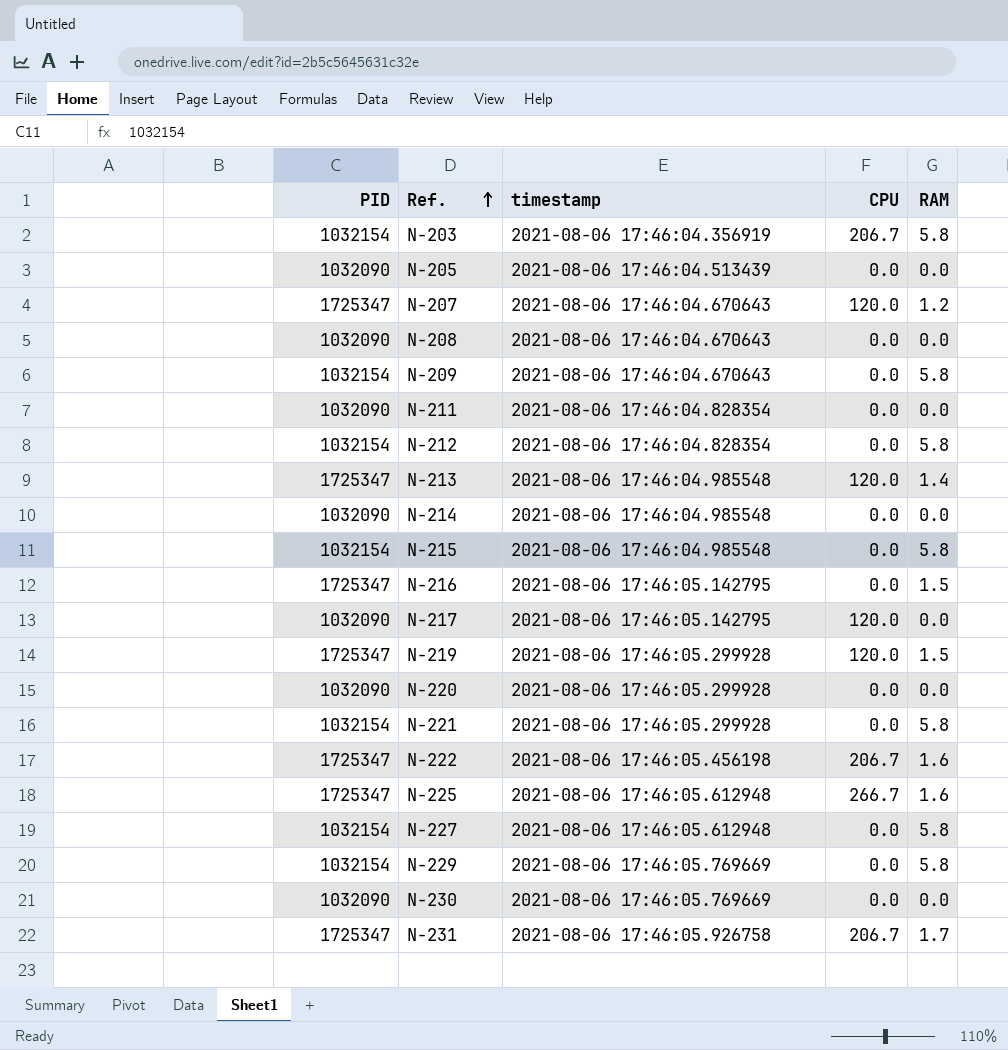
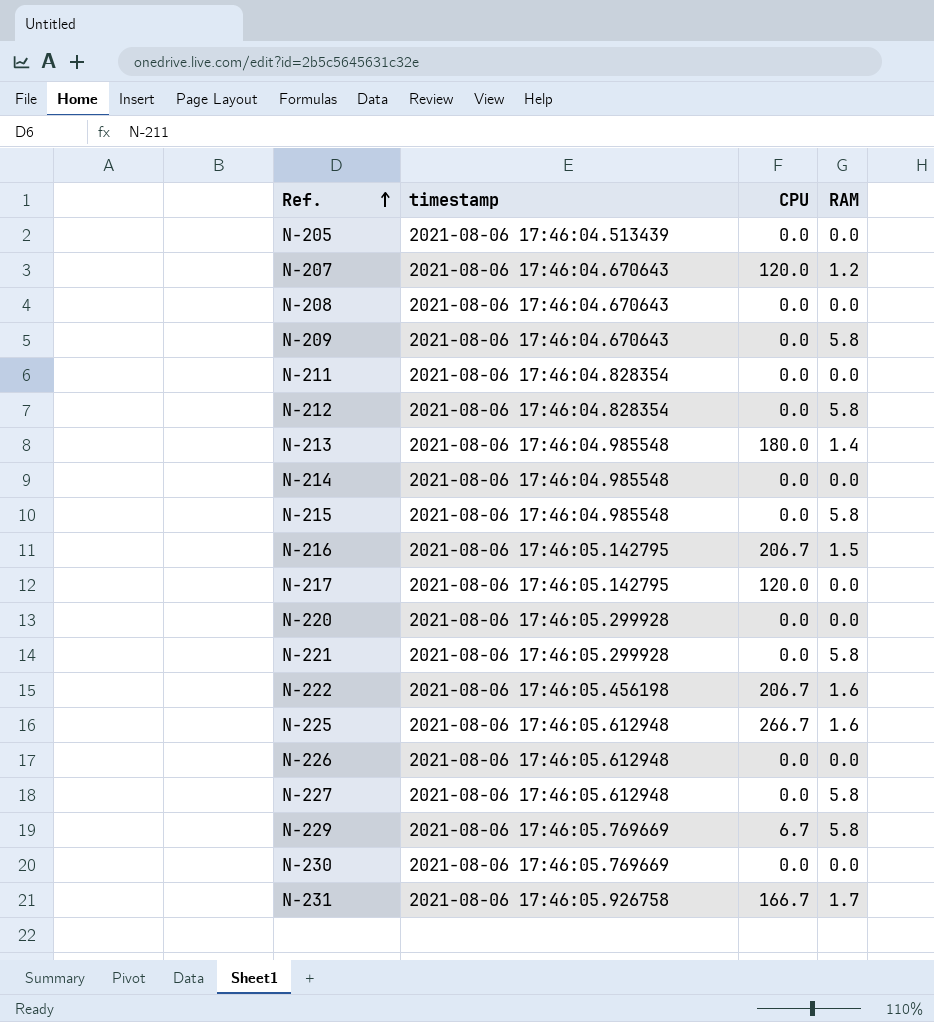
column PID | position: 1 -> none
row N-203: 1032154 | 2021-08-06 17:46:04.356919 | 206.7 | 5.8 -> none
row N-219: 1725347 | 2021-08-06 17:46:05.299928 | 120.0 | 1.5 -> none
N-213 | CPU: 120.0 -> 180.0
N-216 | CPU: 0.0 -> 206.7
row N-226: none -> 2021-08-06 17:46:05.612948 | 0.0 | 0.0
N-229 | CPU: 0.0 -> 6.7
N-231 | CPU: 206.7 -> 166.7

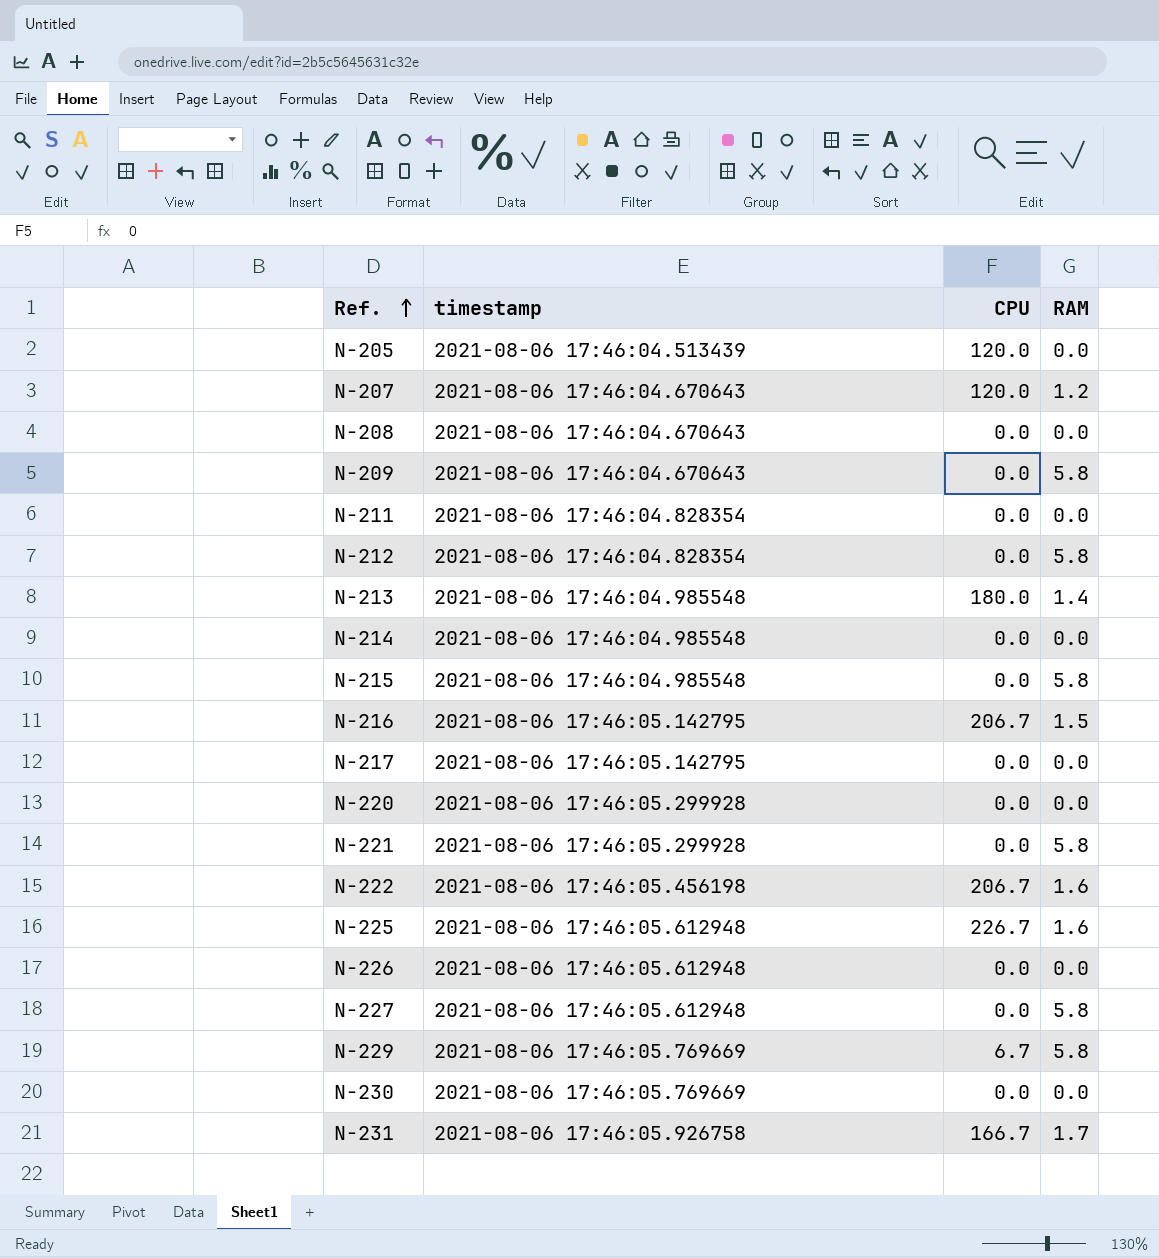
N-205 | CPU: 0.0 -> 120.0
N-217 | CPU: 120.0 -> 0.0
N-225 | CPU: 266.7 -> 226.7

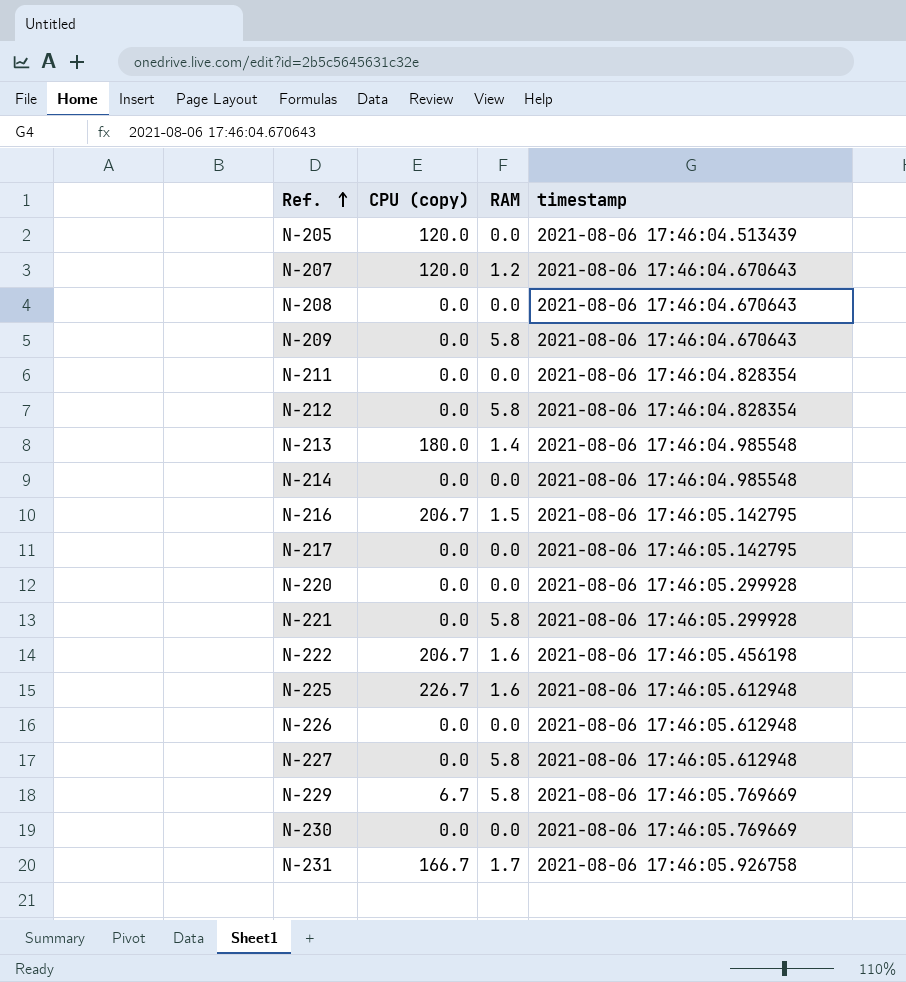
column name: CPU -> CPU (copy)
column timestamp | position: 2 -> 4
row N-215: 2021-08-06 17:46:04.985548 | 0.0 | 5.8 -> none

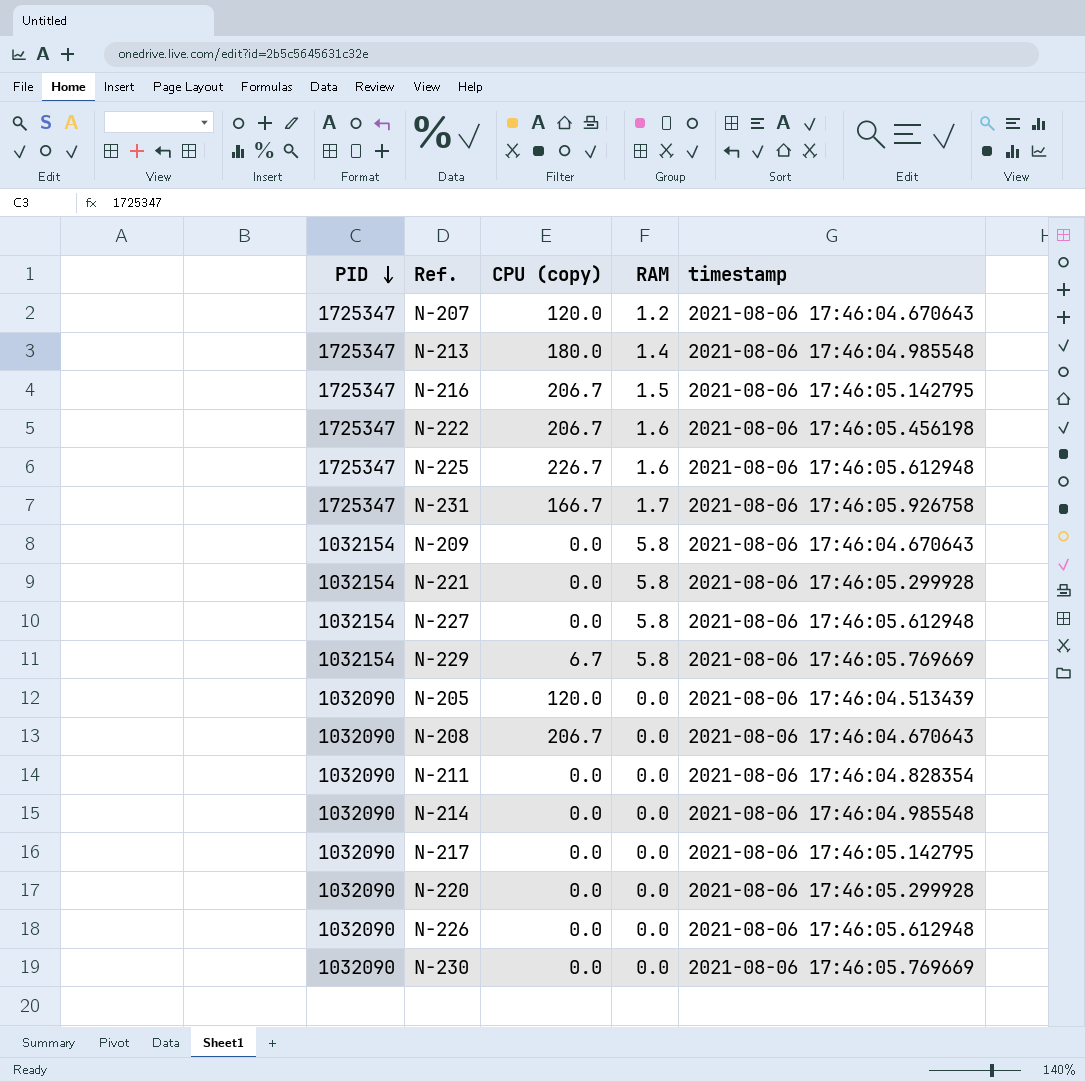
row order: Ref. ascending -> PID descending
column PID | position: none -> 1
row N-212: 0.0 | 5.8 | 2021-08-06 17:46:04.828354 -> none
N-208 | CPU (copy): 0.0 -> 206.7

